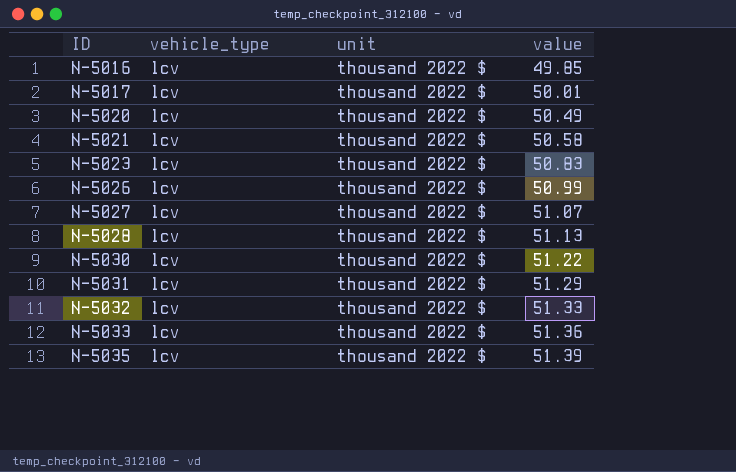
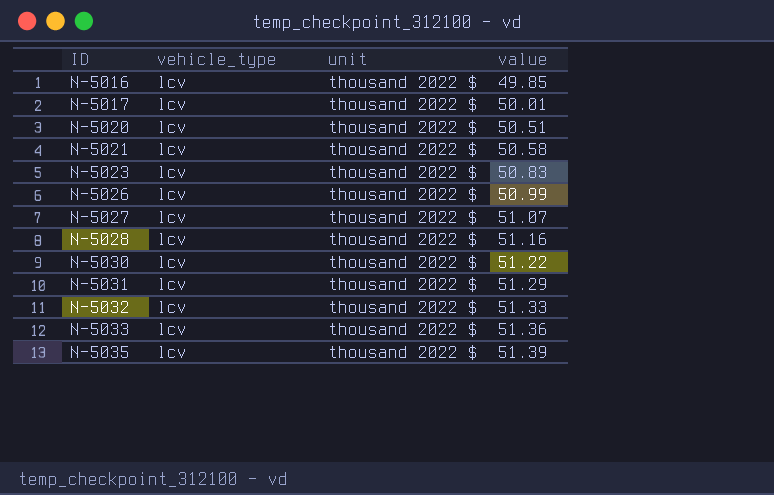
N-5020 | value: 50.49 -> 50.51
N-5028 | value: 51.13 -> 51.16

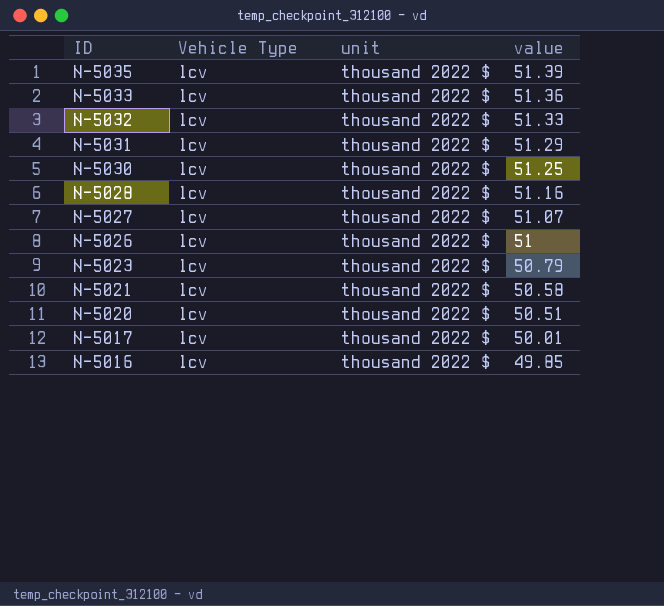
row order: ID ascending -> ID descending
column name: vehicle_type -> Vehicle Type
N-5030 | value: 51.22 -> 51.25
N-5026 | value: 50.99 -> 51
N-5023 | value: 50.83 -> 50.79

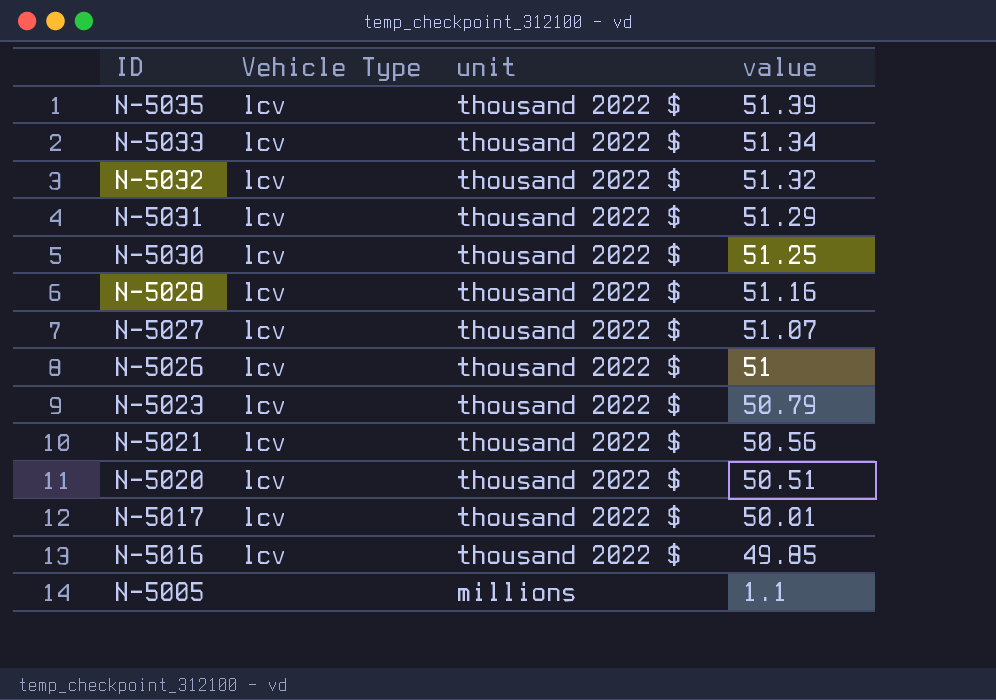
N-5033 | value: 51.36 -> 51.34
N-5032 | value: 51.33 -> 51.32
N-5021 | value: 50.58 -> 50.56
row N-5005: none -> none | millions | 1.1

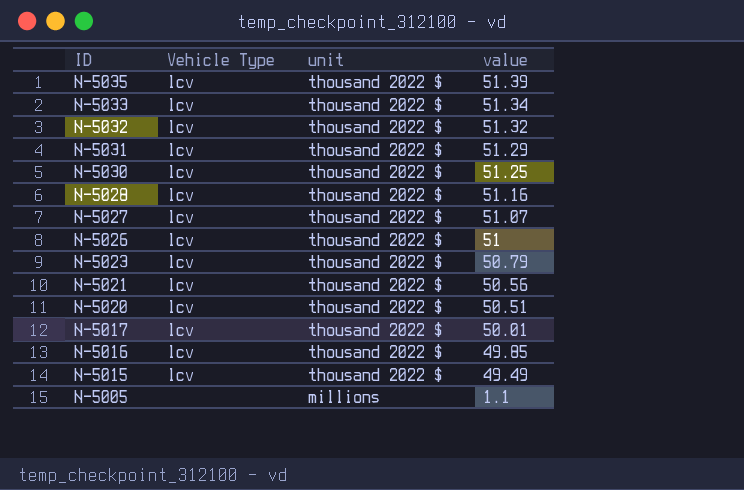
row N-5015: none -> lcv | thousand 2022 $ | 49.49

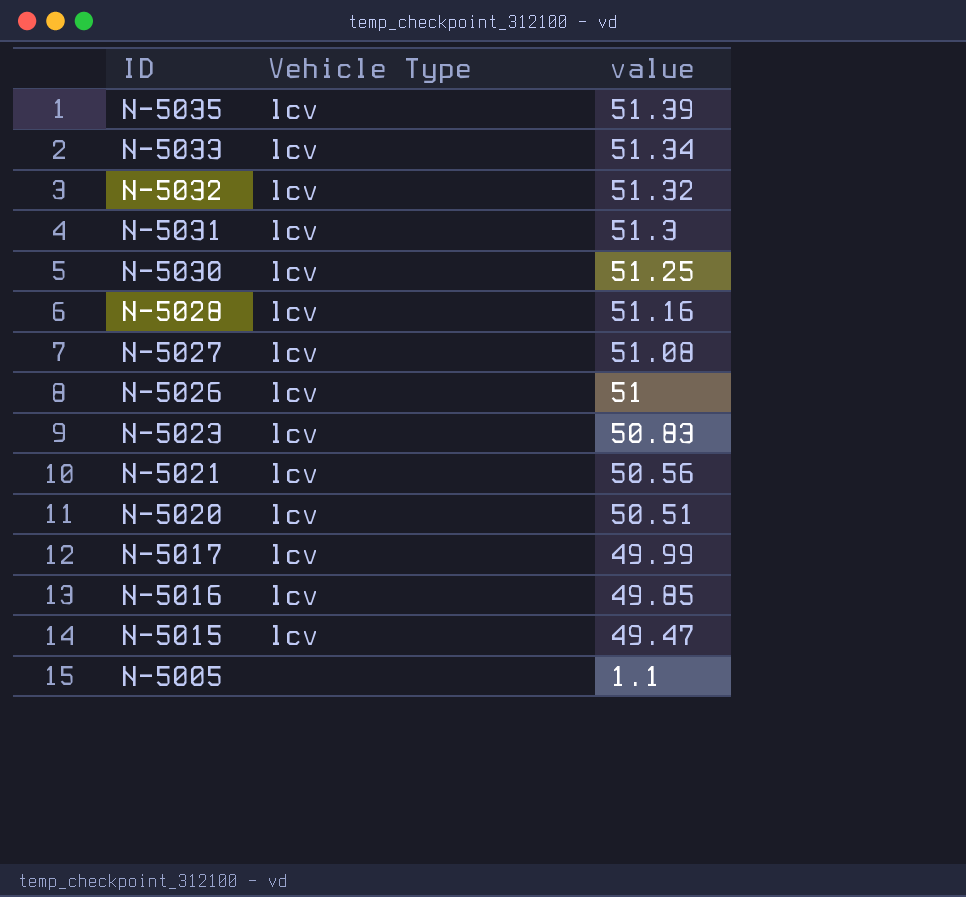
column unit | position: 3 -> none
N-5031 | value: 51.29 -> 51.3
N-5027 | value: 51.07 -> 51.08
N-5023 | value: 50.79 -> 50.83
N-5017 | value: 50.01 -> 49.99
N-5015 | value: 49.49 -> 49.47

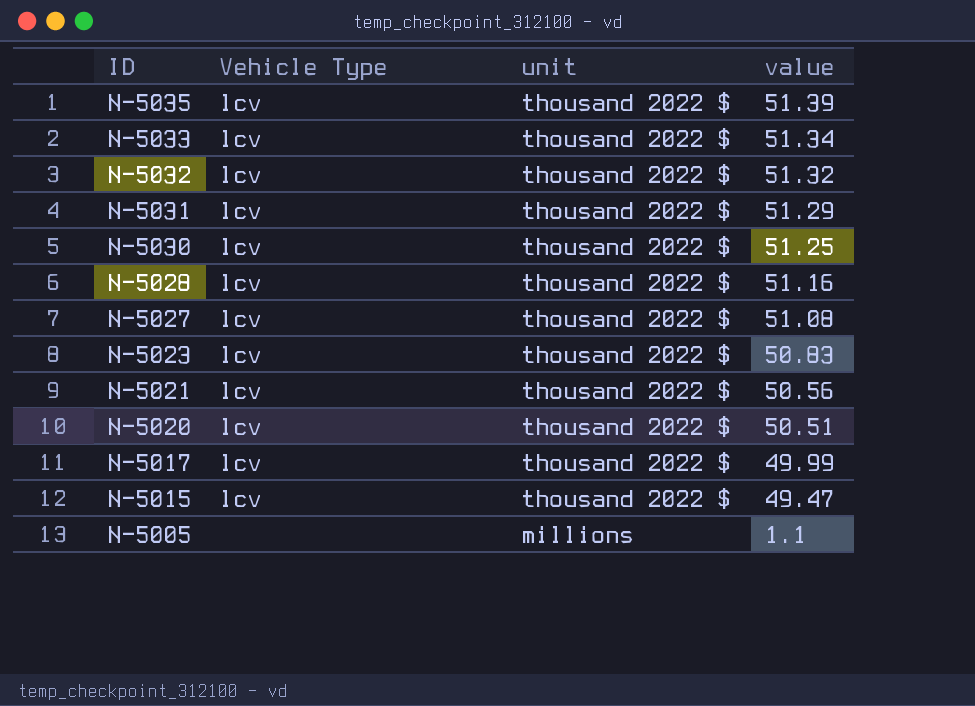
column unit | position: none -> 3
row N-5026: lcv | 51 -> none
row N-5016: lcv | 49.85 -> none
N-5031 | value: 51.3 -> 51.29

